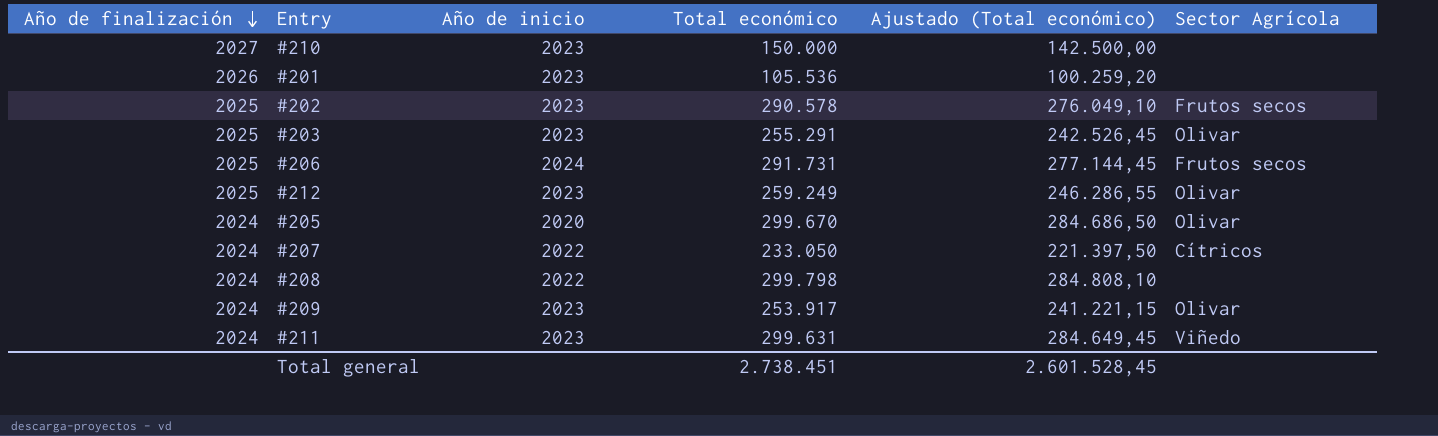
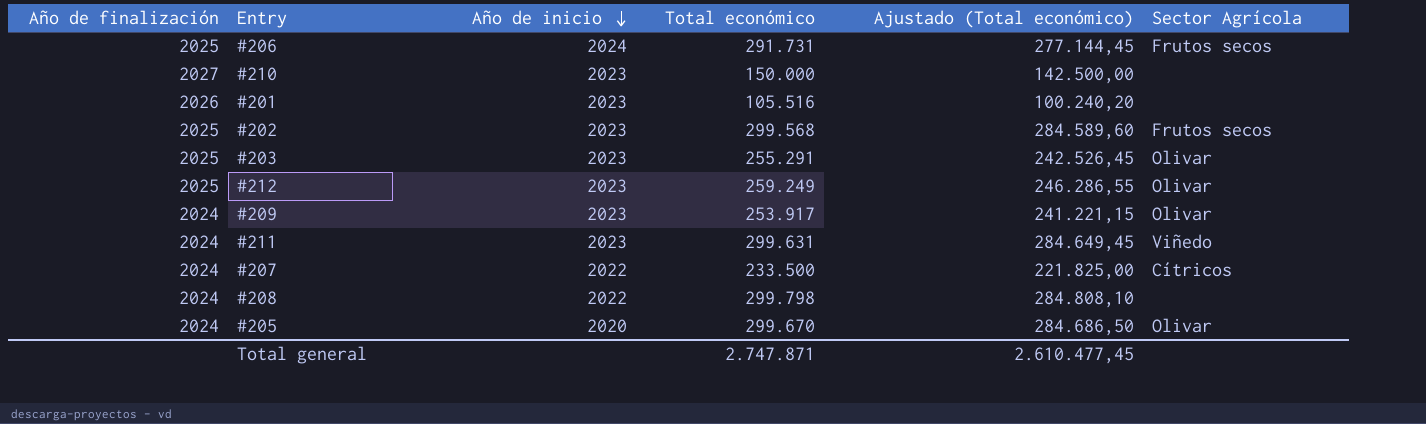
row order: Año de finalización descending -> Año de inicio descending
#201 | Total económico: 105.536 -> 105.516
#201 | Ajustado (Total económico): 100.259,20 -> 100.240,20
#202 | Total económico: 290.578 -> 299.568
#202 | Ajustado (Total económico): 276.049,10 -> 284.589,60
#207 | Total económico: 233.050 -> 233.500
#207 | Ajustado (Total económico): 221.397,50 -> 221.825,00
Total general | Total económico: 2.738.451 -> 2.747.871
Total general | Ajustado (Total económico): 2.601.528,45 -> 2.610.477,45

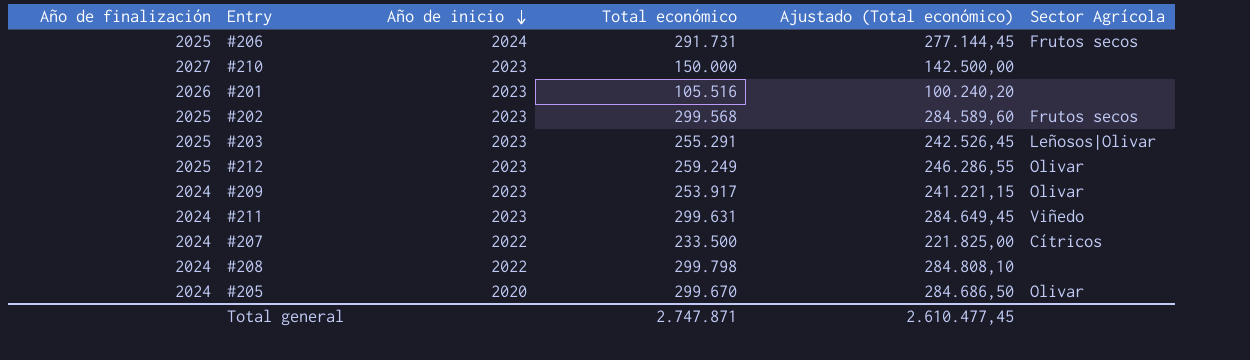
#203 | Sector Agrícola: Olivar -> Leñosos|Olivar

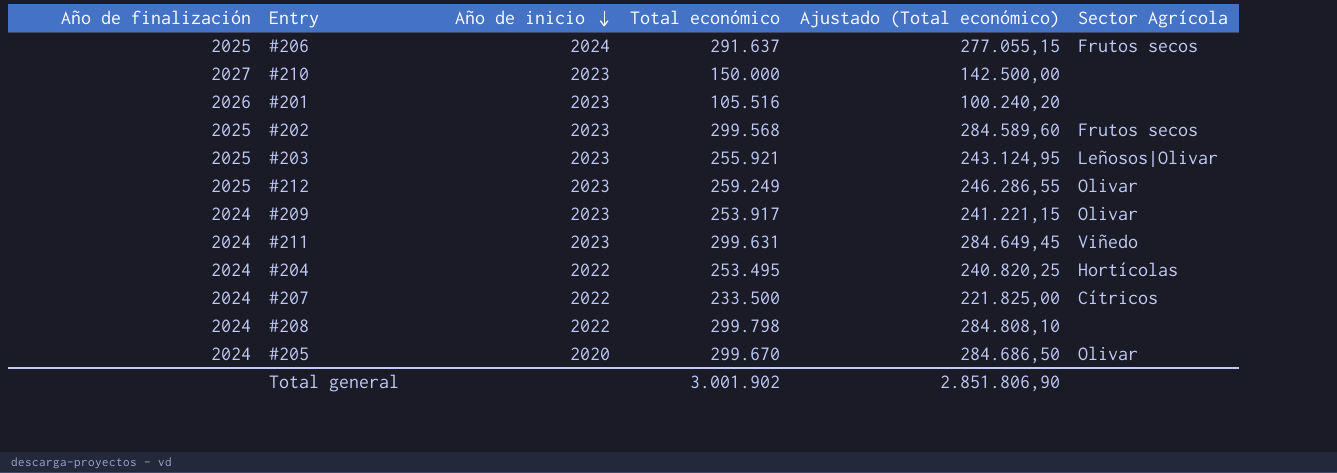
#206 | Total económico: 291.731 -> 291.637
#206 | Ajustado (Total económico): 277.144,45 -> 277.055,15
#203 | Total económico: 255.291 -> 255.921
#203 | Ajustado (Total económico): 242.526,45 -> 243.124,95
row #204: none -> 2024 | 2022 | 253.495 | 240.820,25 | Hortícolas
Total general | Total económico: 2.747.871 -> 3.001.902
Total general | Ajustado (Total económico): 2.610.477,45 -> 2.851.806,90

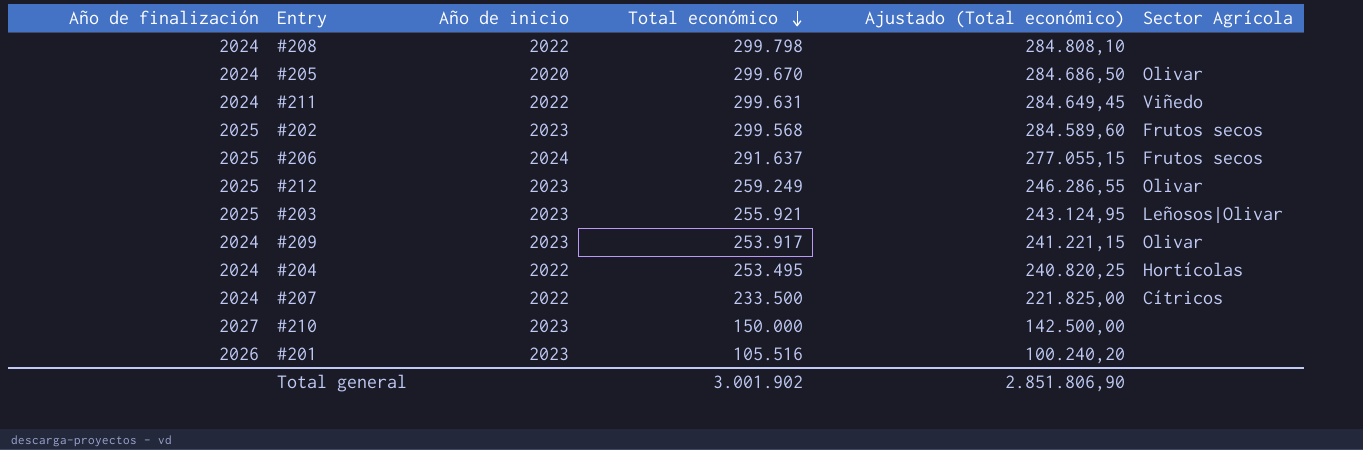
row order: Año de inicio descending -> Total económico descending
#211 | Año de inicio: 2023 -> 2022

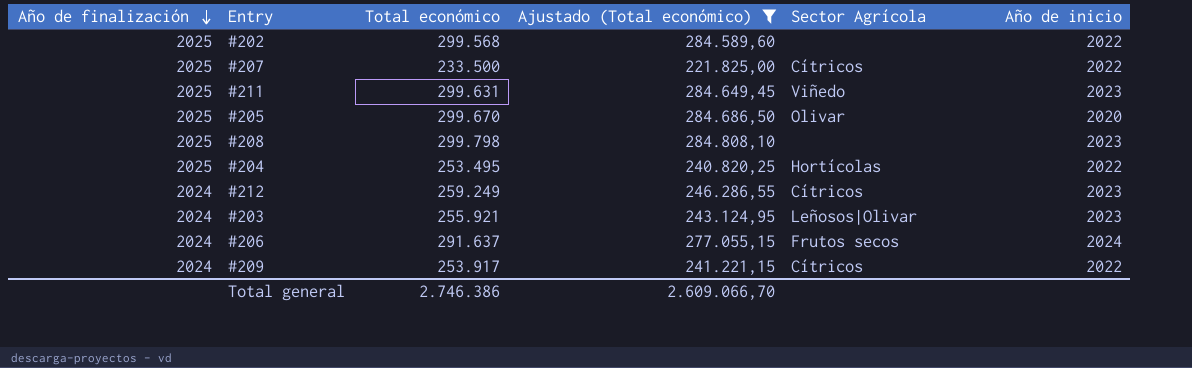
filter: none -> Ajustado (Total económico) >= 221.825,00
row order: Total económico descending -> Año de finalización descending
column Año de inicio | position: 3 -> 6
#202 | Sector Agrícola: Frutos secos -> none
#202 | Año de inicio: 2023 -> 2022
#207 | Año de finalización: 2024 -> 2025
#211 | Año de finalización: 2024 -> 2025
#211 | Año de inicio: 2022 -> 2023
#205 | Año de finalización: 2024 -> 2025
#208 | Año de finalización: 2024 -> 2025
#208 | Año de inicio: 2022 -> 2023
#204 | Año de finalización: 2024 -> 2025
#212 | Año de finalización: 2025 -> 2024
#212 | Sector Agrícola: Olivar -> Cítricos
#203 | Año de finalización: 2025 -> 2024
#206 | Año de finalización: 2025 -> 2024
#209 | Sector Agrícola: Olivar -> Cítricos
#209 | Año de inicio: 2023 -> 2022
Total general | Total económico: 3.001.902 -> 2.746.386
Total general | Ajustado (Total económico): 2.851.806,90 -> 2.609.066,70

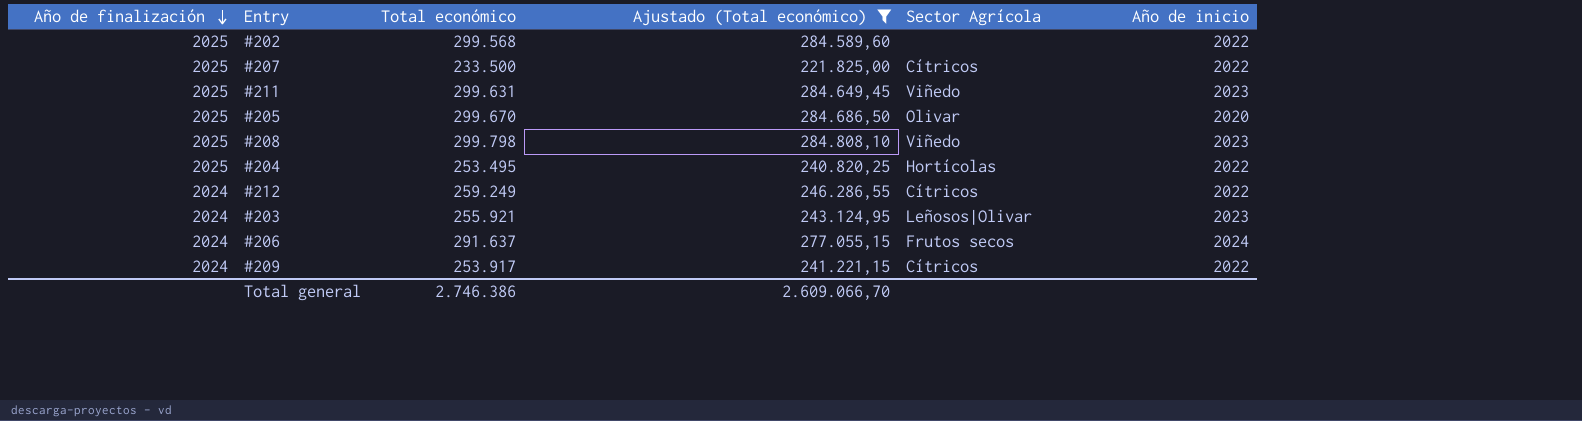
#208 | Sector Agrícola: none -> Viñedo
#212 | Año de inicio: 2023 -> 2022

